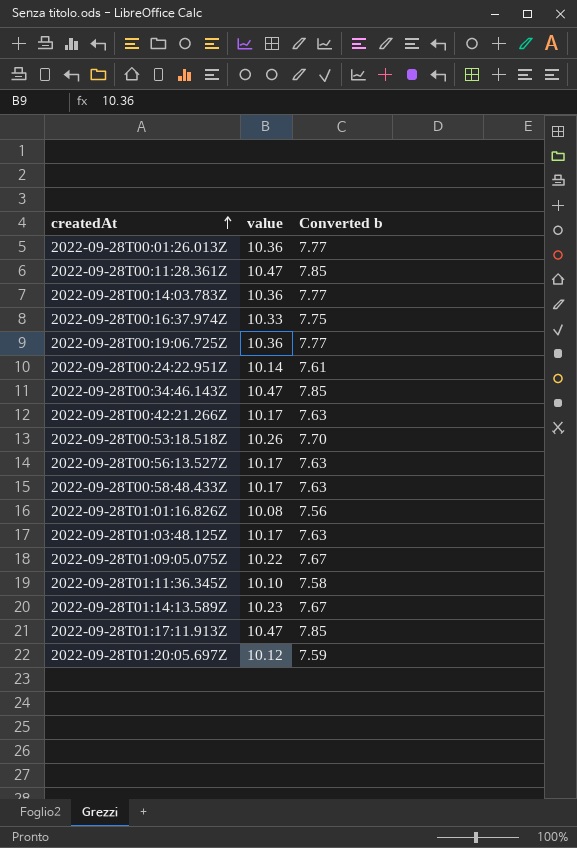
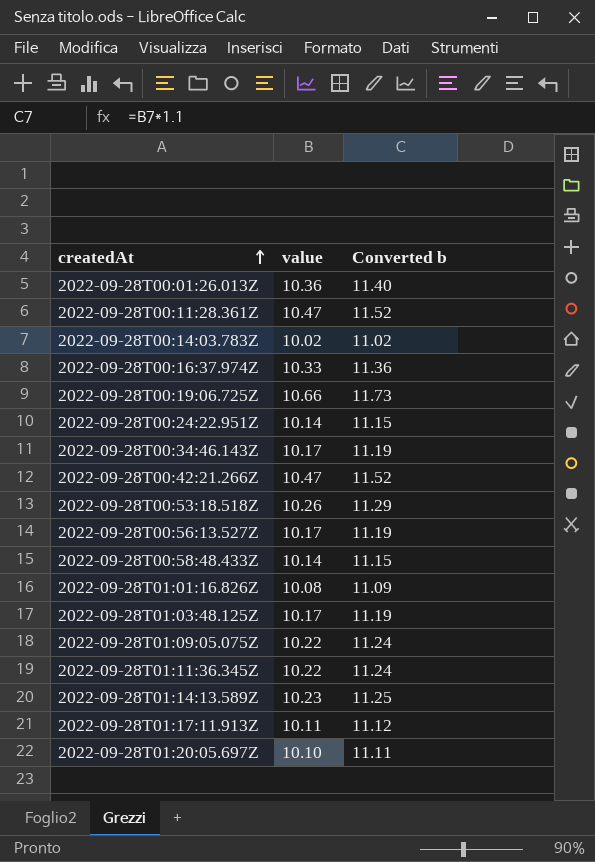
column Converted b | formula: [value] * 0.75 -> [value] * 1.1
2022-09-28T00:14:03.783Z | value: 10.36 -> 10.02
2022-09-28T00:19:06.725Z | value: 10.36 -> 10.66
2022-09-28T00:34:46.143Z | value: 10.47 -> 10.17
2022-09-28T00:42:21.266Z | value: 10.17 -> 10.47
2022-09-28T00:58:48.433Z | value: 10.17 -> 10.14
2022-09-28T01:11:36.345Z | value: 10.10 -> 10.22
2022-09-28T01:17:11.913Z | value: 10.47 -> 10.11
2022-09-28T01:20:05.697Z | value: 10.12 -> 10.10

